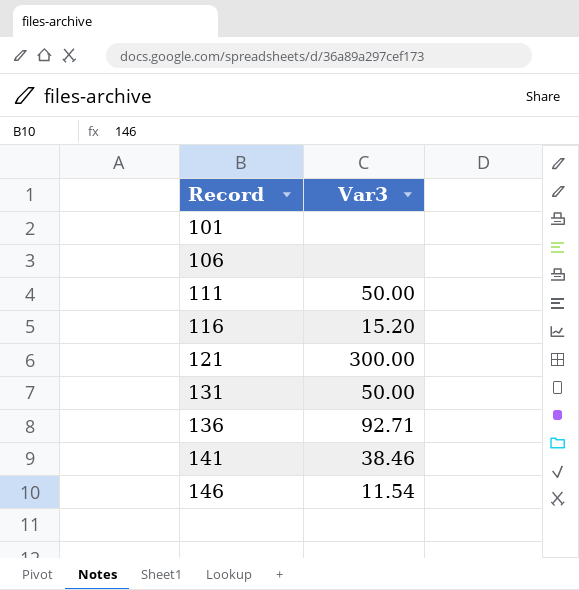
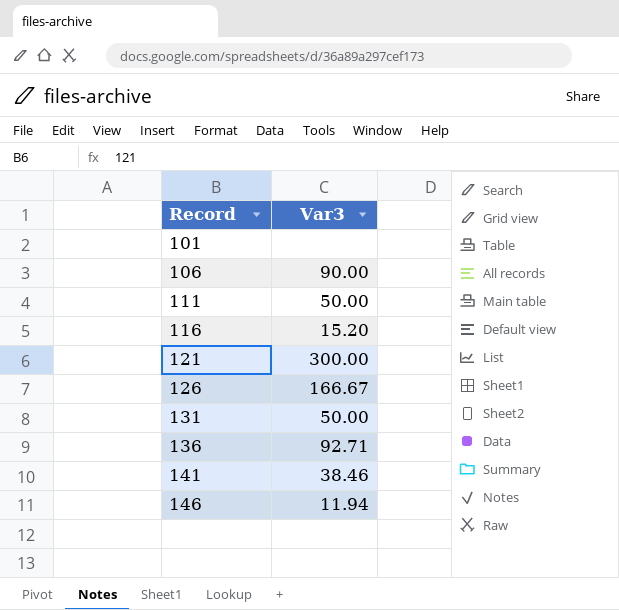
106 | Var3: none -> 90.00
row 126: none -> 166.67
146 | Var3: 11.54 -> 11.94

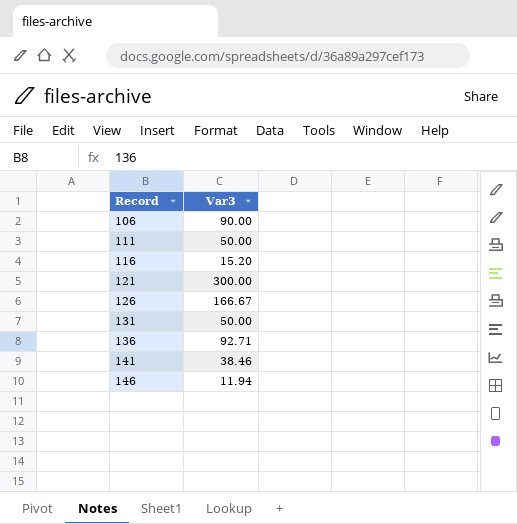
row 101: none -> none

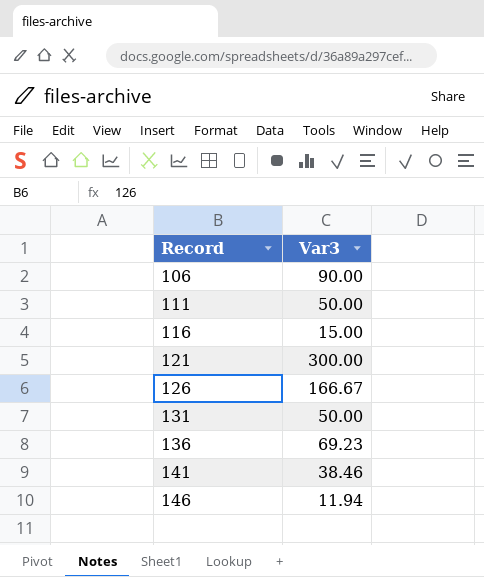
116 | Var3: 15.20 -> 15.00
136 | Var3: 92.71 -> 69.23

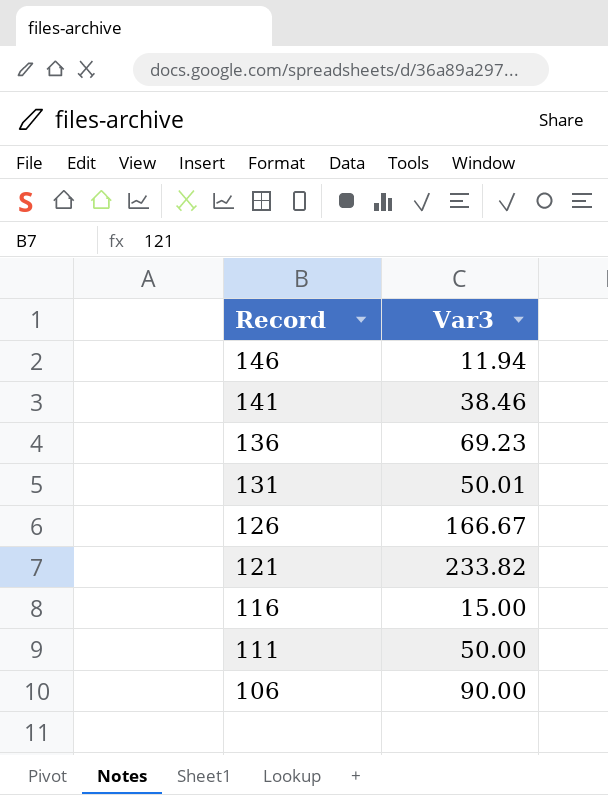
row order: Record ascending -> Record descending
131 | Var3: 50.00 -> 50.01
121 | Var3: 300.00 -> 233.82

